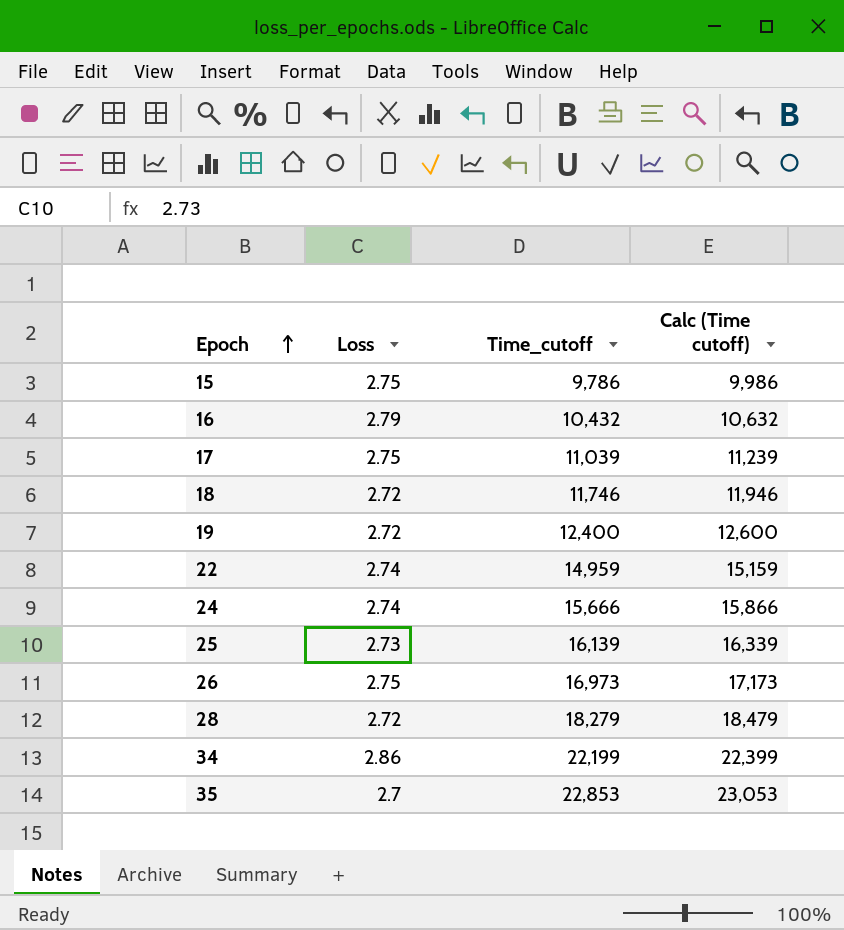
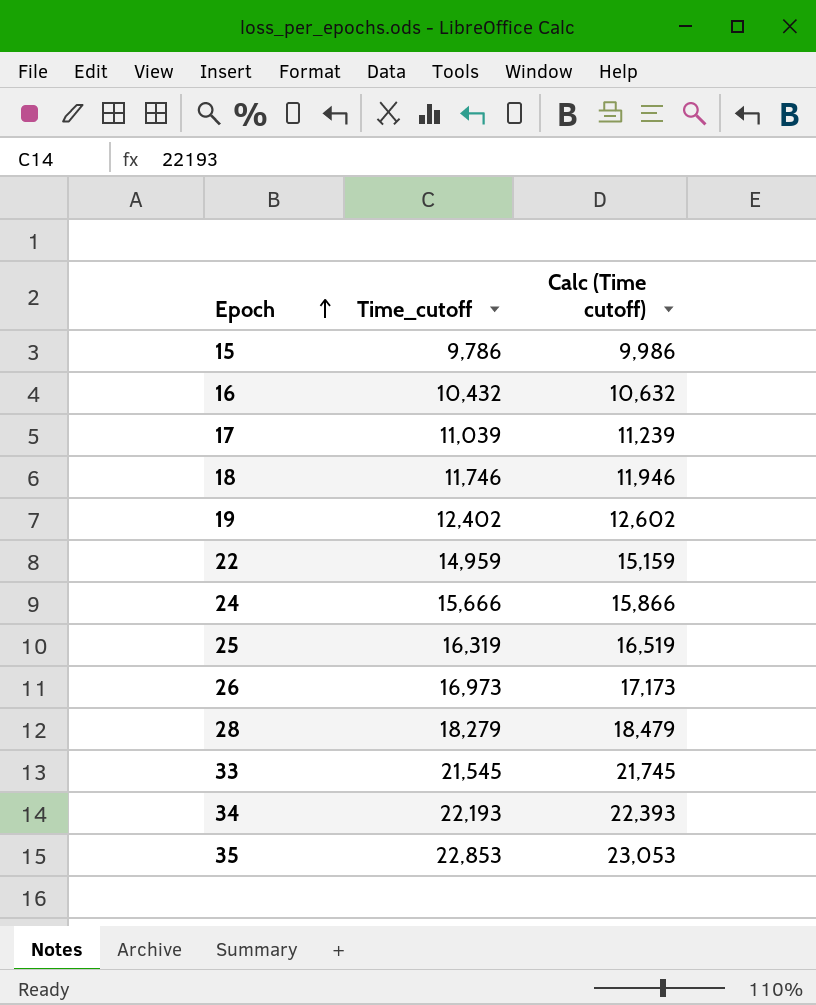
column Loss | position: 2 -> none
19 | Time_cutoff: 12,400 -> 12,402
19 | Calc (Time cutoff): 12,600 -> 12,602
25 | Time_cutoff: 16,139 -> 16,319
25 | Calc (Time cutoff): 16,339 -> 16,519
row 33: none -> 21,545 | 21,745
34 | Time_cutoff: 22,199 -> 22,193
34 | Calc (Time cutoff): 22,399 -> 22,393

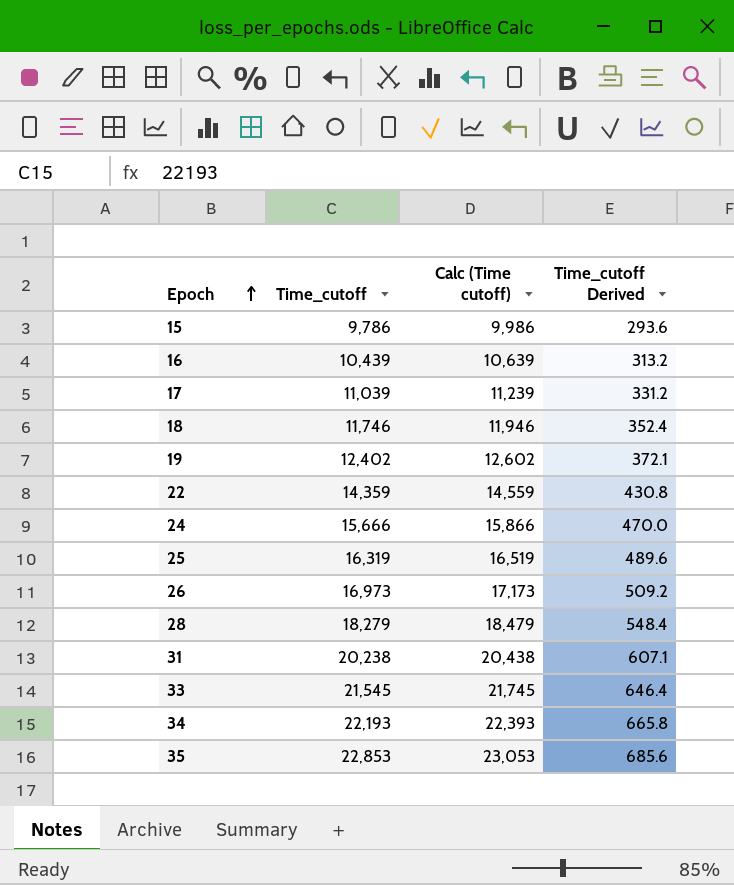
column Time_cutoff Derived | formula: none -> [Time_cutoff] * 0.03
16 | Time_cutoff: 10,432 -> 10,439
16 | Calc (Time cutoff): 10,632 -> 10,639
22 | Time_cutoff: 14,959 -> 14,359
22 | Calc (Time cutoff): 15,159 -> 14,559
row 31: none -> 20,238 | 20,438 | 607.1

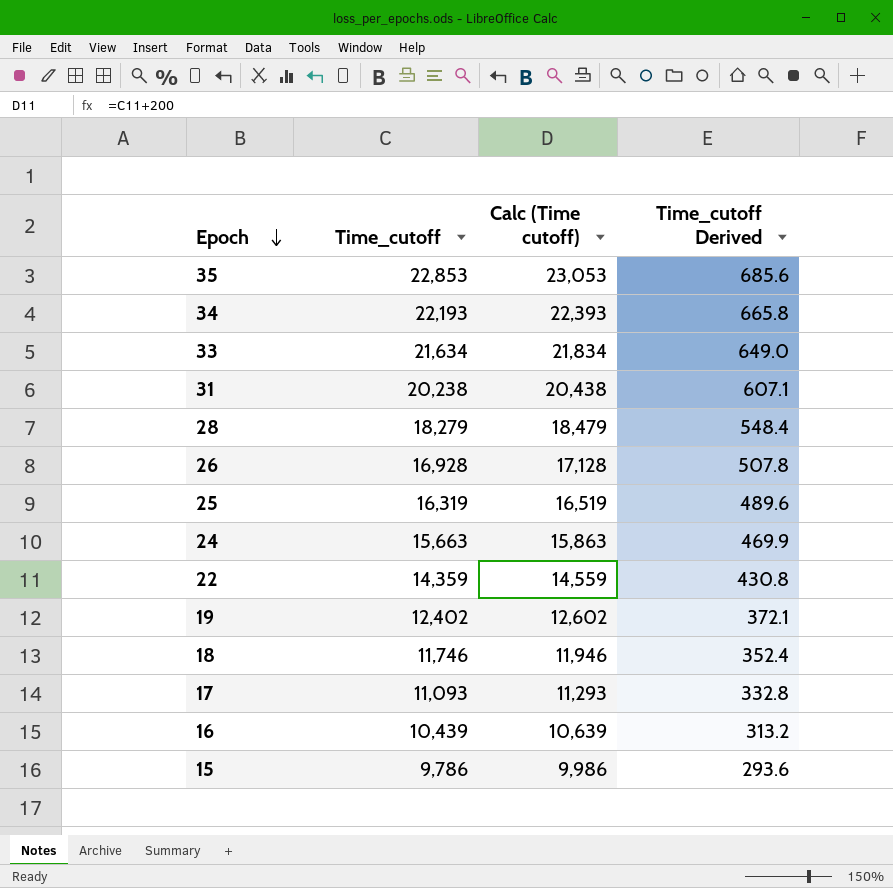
row order: Epoch ascending -> Epoch descending
33 | Time_cutoff: 21,545 -> 21,634
33 | Calc (Time cutoff): 21,745 -> 21,834
33 | Time_cutoff Derived: 646.4 -> 649.0
26 | Time_cutoff: 16,973 -> 16,928
26 | Calc (Time cutoff): 17,173 -> 17,128
26 | Time_cutoff Derived: 509.2 -> 507.8
24 | Time_cutoff: 15,666 -> 15,663
24 | Calc (Time cutoff): 15,866 -> 15,863
24 | Time_cutoff Derived: 470.0 -> 469.9
17 | Time_cutoff: 11,039 -> 11,093
17 | Calc (Time cutoff): 11,239 -> 11,293
17 | Time_cutoff Derived: 331.2 -> 332.8

